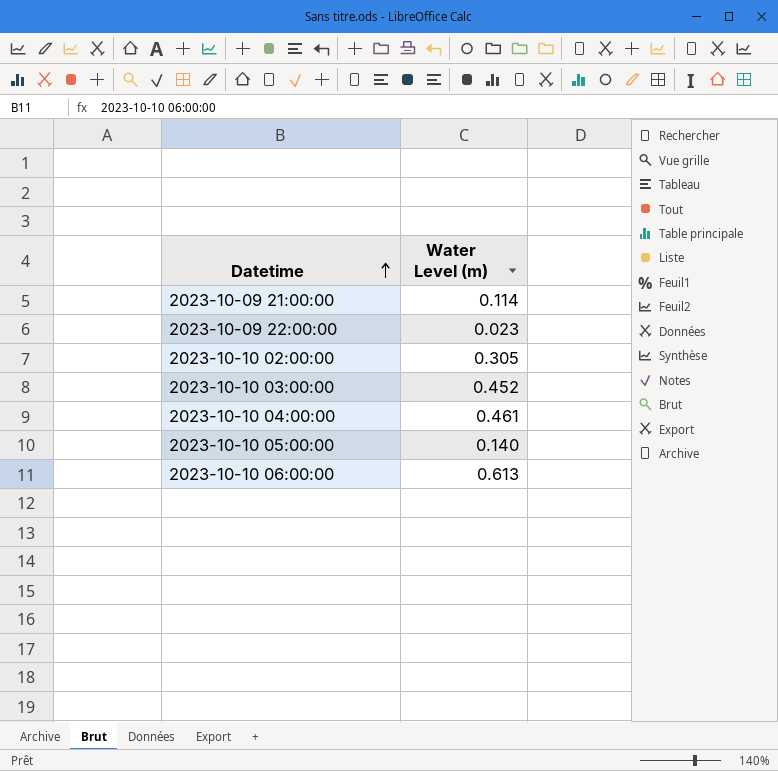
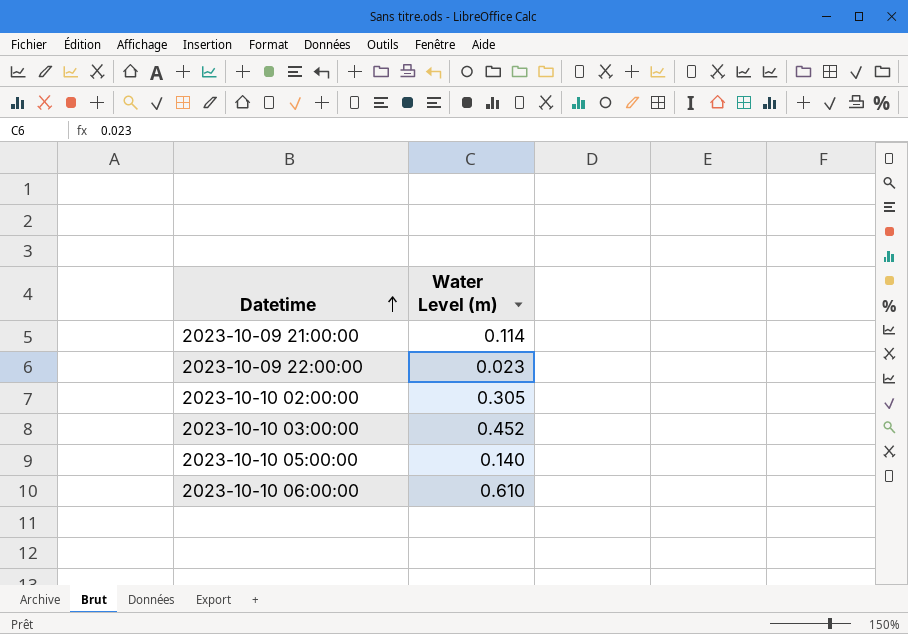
row 2023-10-10 04:00:00: 0.461 -> none
2023-10-10 06:00:00 | Water Level (m): 0.613 -> 0.610

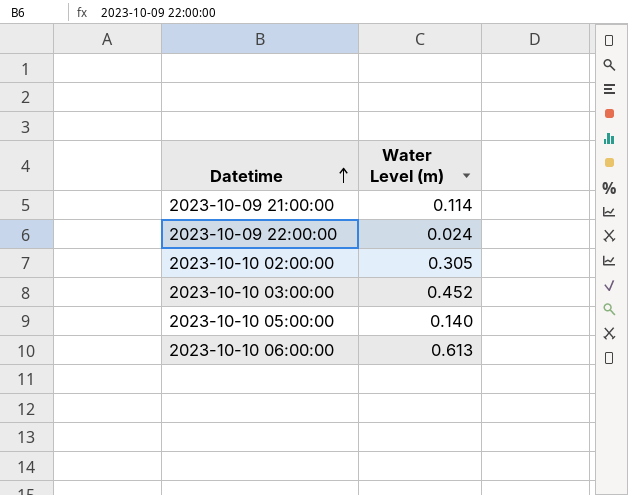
2023-10-09 22:00:00 | Water Level (m): 0.023 -> 0.024
2023-10-10 06:00:00 | Water Level (m): 0.610 -> 0.613

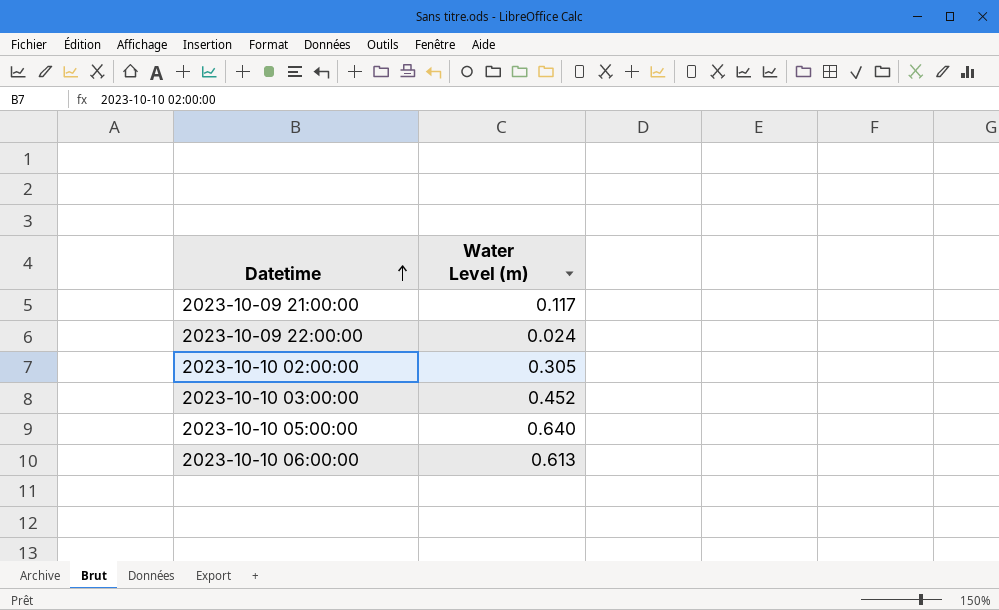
2023-10-09 21:00:00 | Water Level (m): 0.114 -> 0.117
2023-10-10 05:00:00 | Water Level (m): 0.140 -> 0.640

